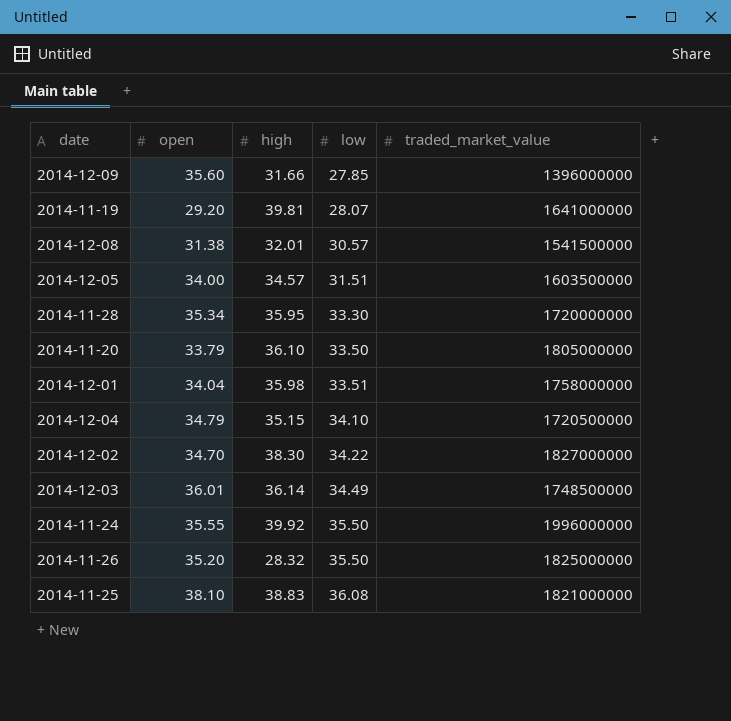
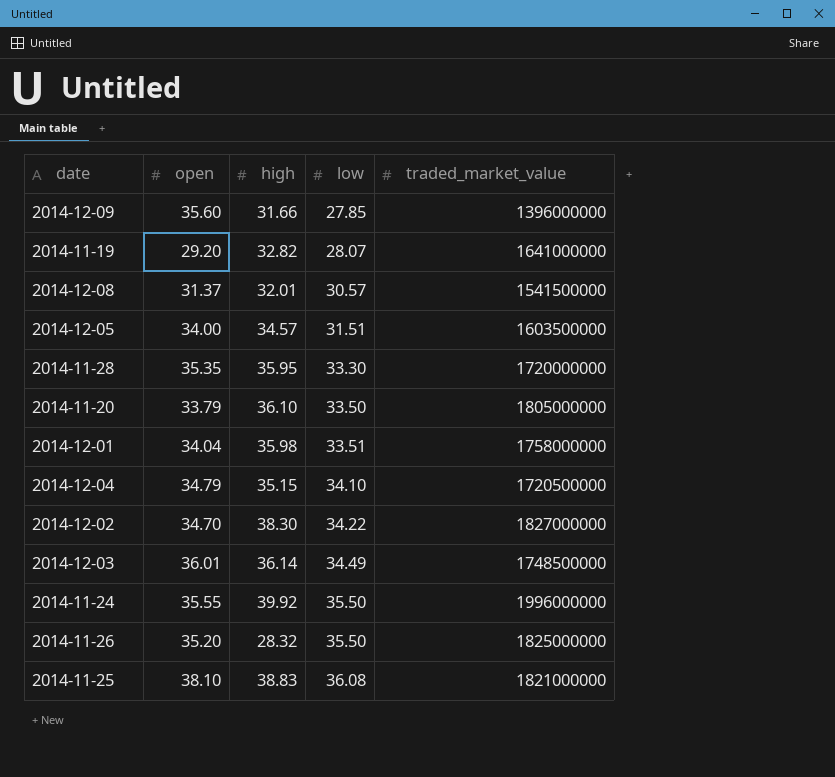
2014-11-19 | high: 39.81 -> 32.82
2014-12-08 | open: 31.38 -> 31.37
2014-11-28 | open: 35.34 -> 35.35

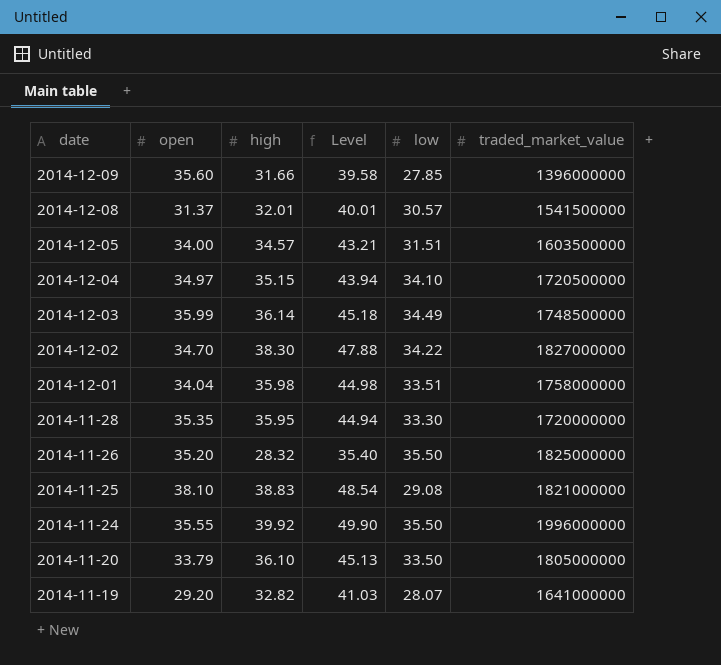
row order: low ascending -> date descending
column Level | formula: none -> [high] * 1.25
2014-12-04 | open: 34.79 -> 34.97
2014-12-03 | open: 36.01 -> 35.99
2014-11-25 | low: 36.08 -> 29.08

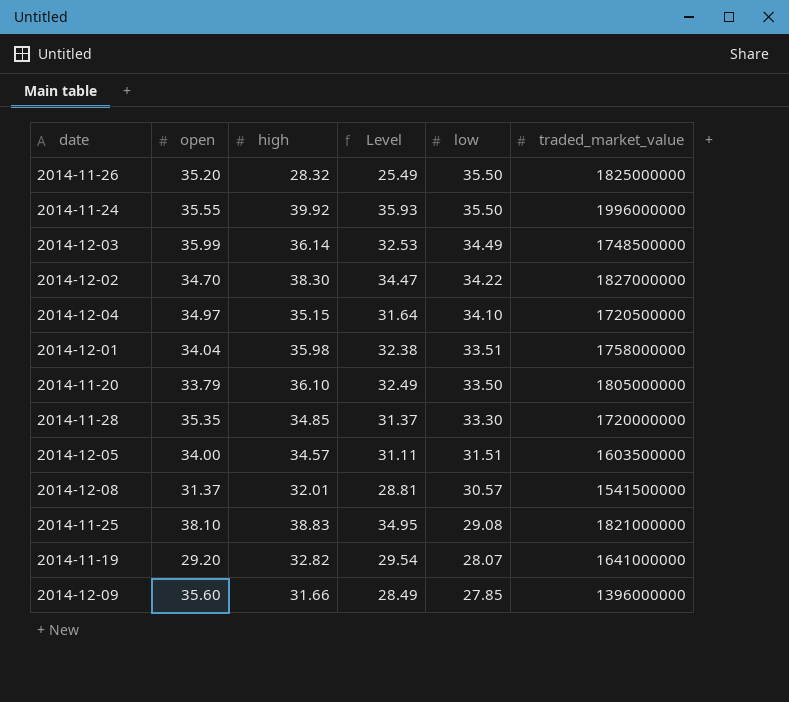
row order: date descending -> low descending
column Level | formula: [high] * 1.25 -> [high] * 0.9
2014-11-28 | high: 35.95 -> 34.85

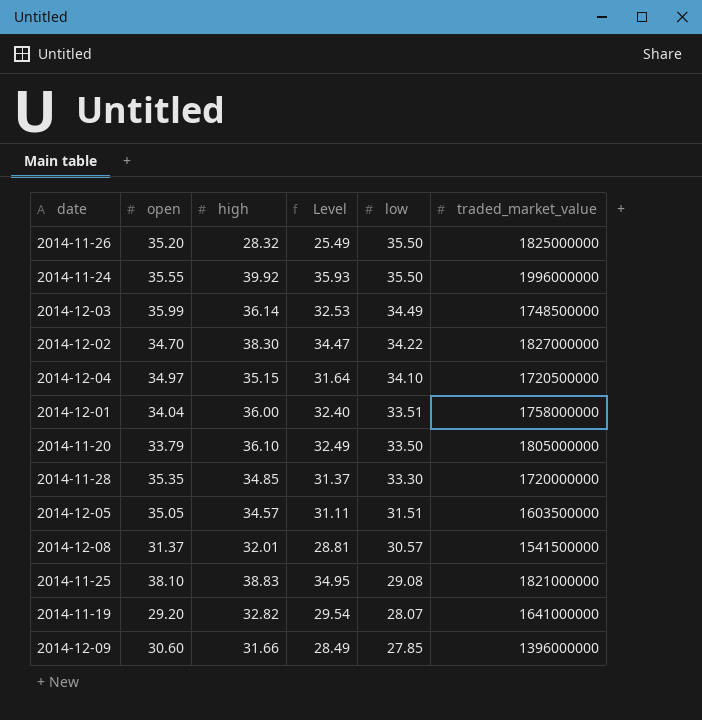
2014-12-01 | high: 35.98 -> 36.00
2014-12-01 | Level: 32.38 -> 32.40
2014-12-05 | open: 34.00 -> 35.05
2014-12-09 | open: 35.60 -> 30.60

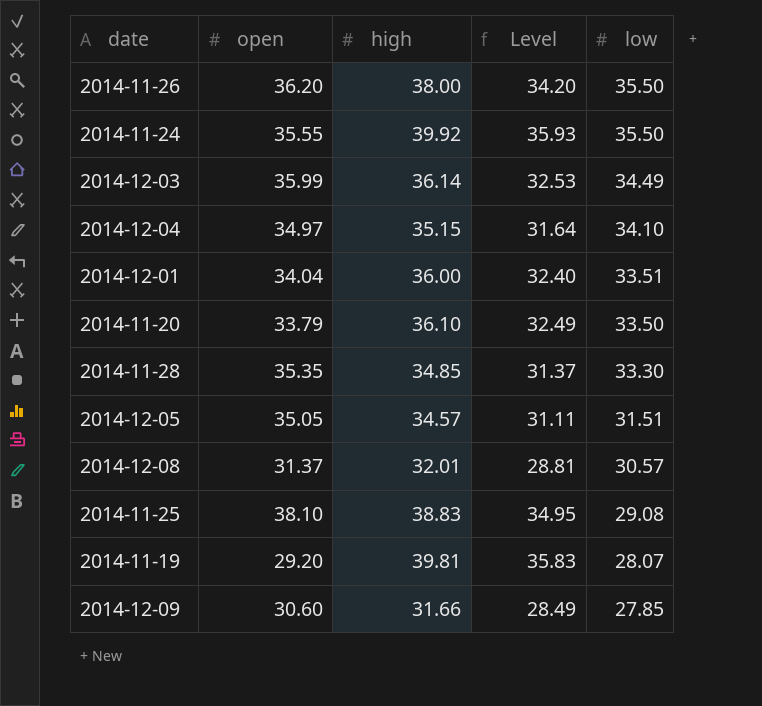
column traded_market_value | position: 6 -> none
row 2014-12-02: 34.70 | 38.30 | 34.47 | 34.22 | 1827000000 -> none
2014-11-26 | open: 35.20 -> 36.20
2014-11-26 | high: 28.32 -> 38.00
2014-11-26 | Level: 25.49 -> 34.20
2014-11-19 | high: 32.82 -> 39.81
2014-11-19 | Level: 29.54 -> 35.83

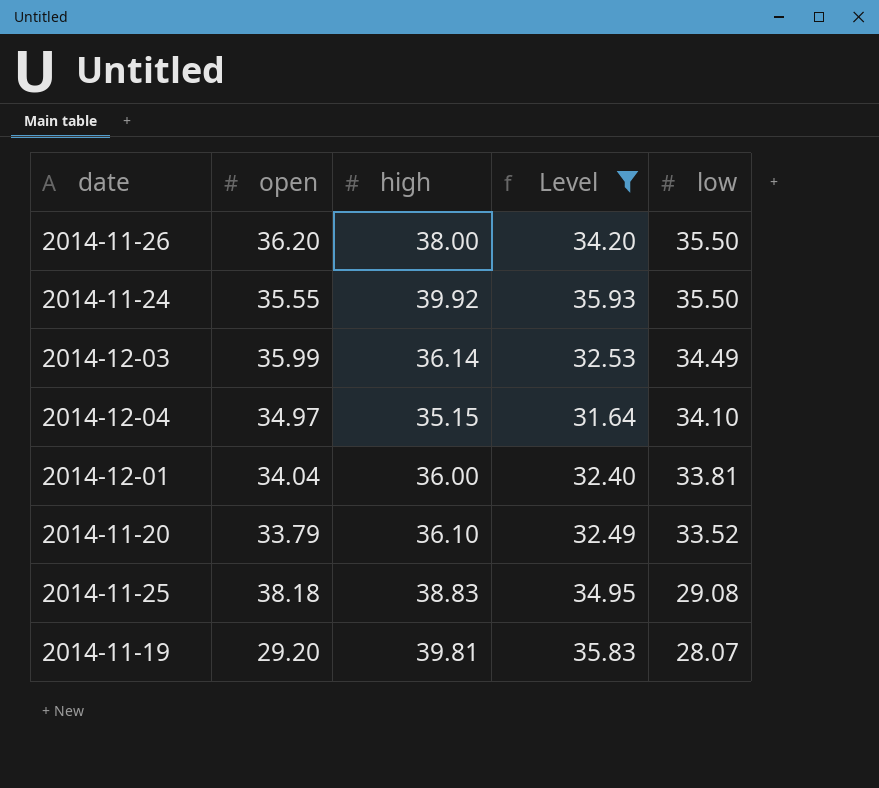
filter: none -> Level >= 31.64
2014-12-01 | low: 33.51 -> 33.81
2014-11-20 | low: 33.50 -> 33.52
2014-11-25 | open: 38.10 -> 38.18

